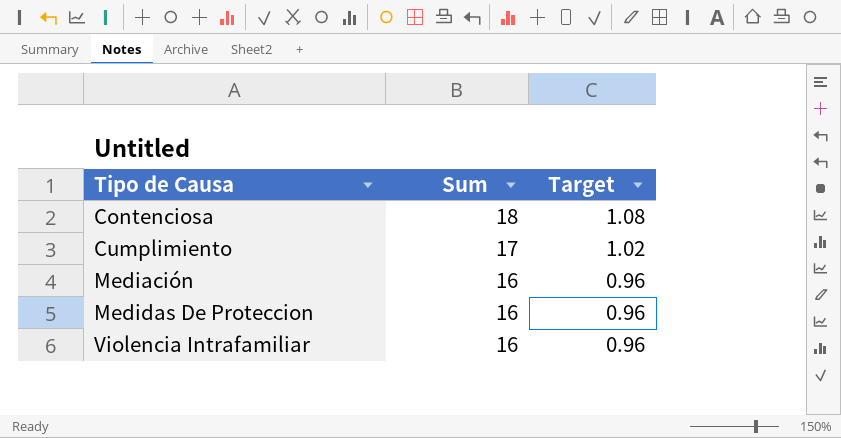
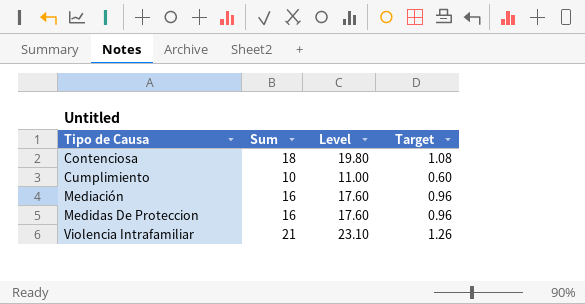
column Level | formula: none -> [Sum] * 1.1
Cumplimiento | Sum: 17 -> 10
Cumplimiento | Target: 1.02 -> 0.60
Violencia Intrafamiliar | Sum: 16 -> 21
Violencia Intrafamiliar | Target: 0.96 -> 1.26

